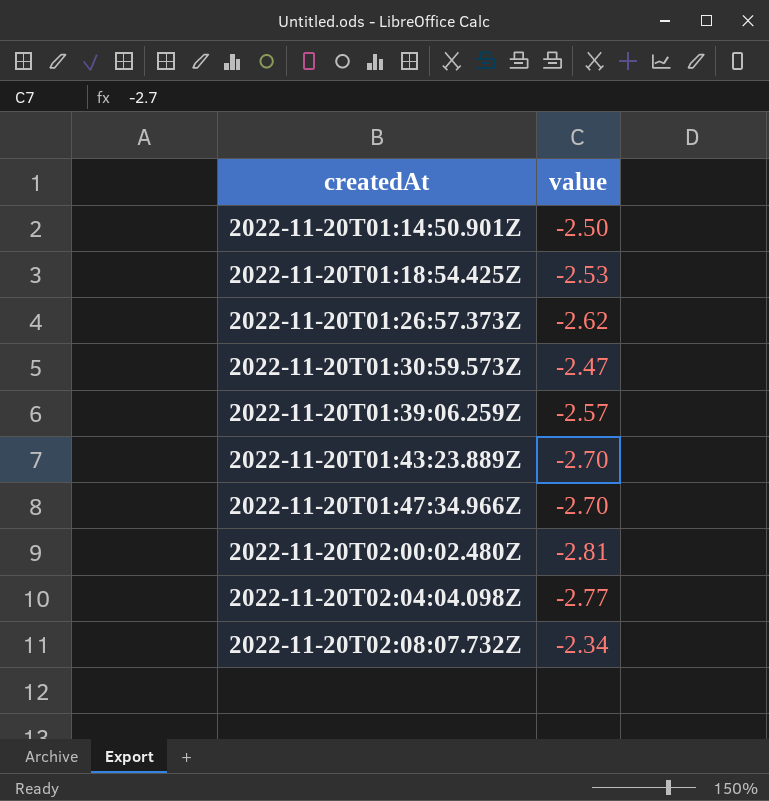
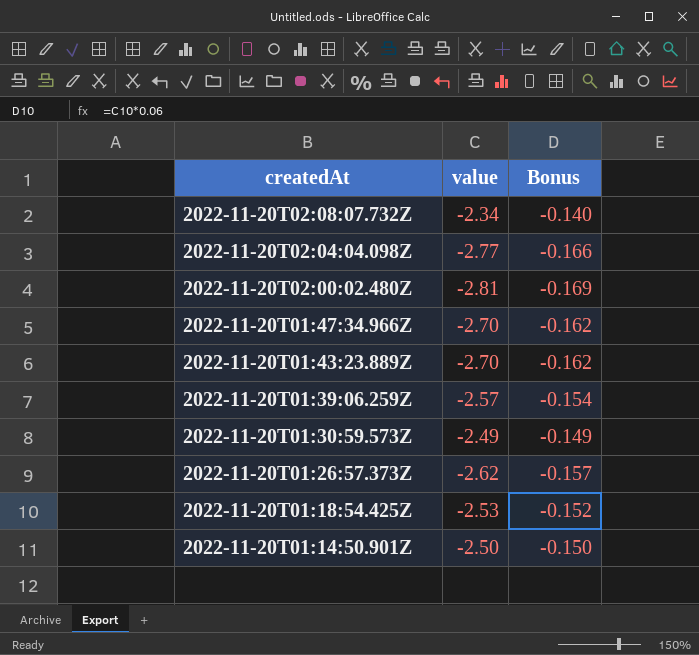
row order: createdAt ascending -> createdAt descending
column Bonus | formula: none -> [value] * 0.06
2022-11-20T01:30:59.573Z | value: -2.47 -> -2.49

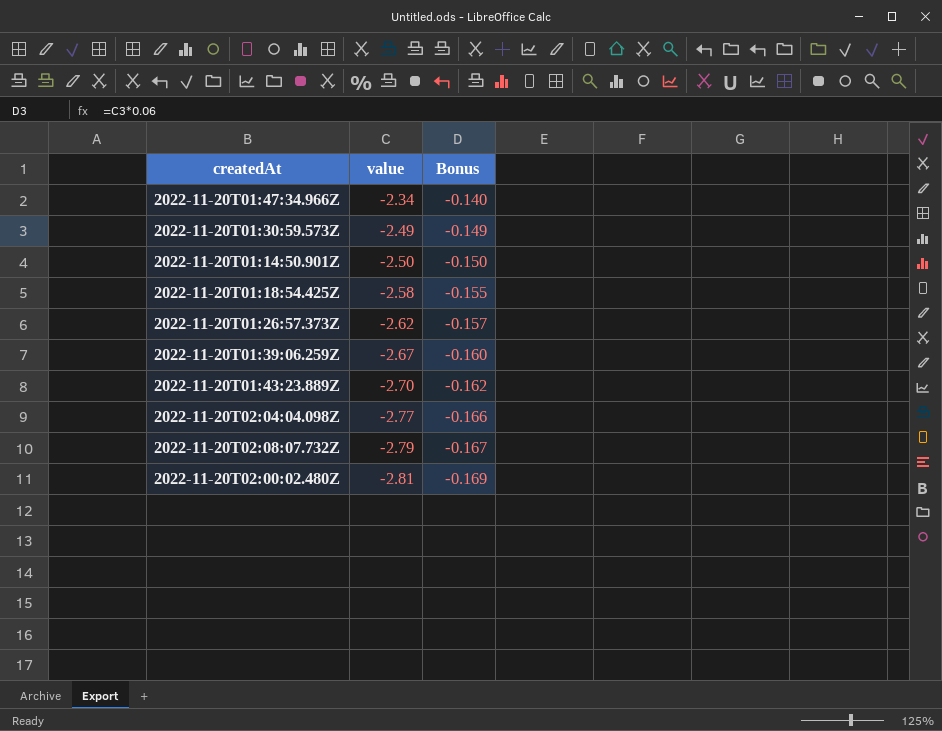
row order: createdAt descending -> value descending
2022-11-20T01:47:34.966Z | value: -2.70 -> -2.34
2022-11-20T01:47:34.966Z | Bonus: -0.162 -> -0.140
2022-11-20T01:18:54.425Z | value: -2.53 -> -2.58
2022-11-20T01:18:54.425Z | Bonus: -0.152 -> -0.155
2022-11-20T01:39:06.259Z | value: -2.57 -> -2.67
2022-11-20T01:39:06.259Z | Bonus: -0.154 -> -0.160
2022-11-20T02:08:07.732Z | value: -2.34 -> -2.79
2022-11-20T02:08:07.732Z | Bonus: -0.140 -> -0.167

